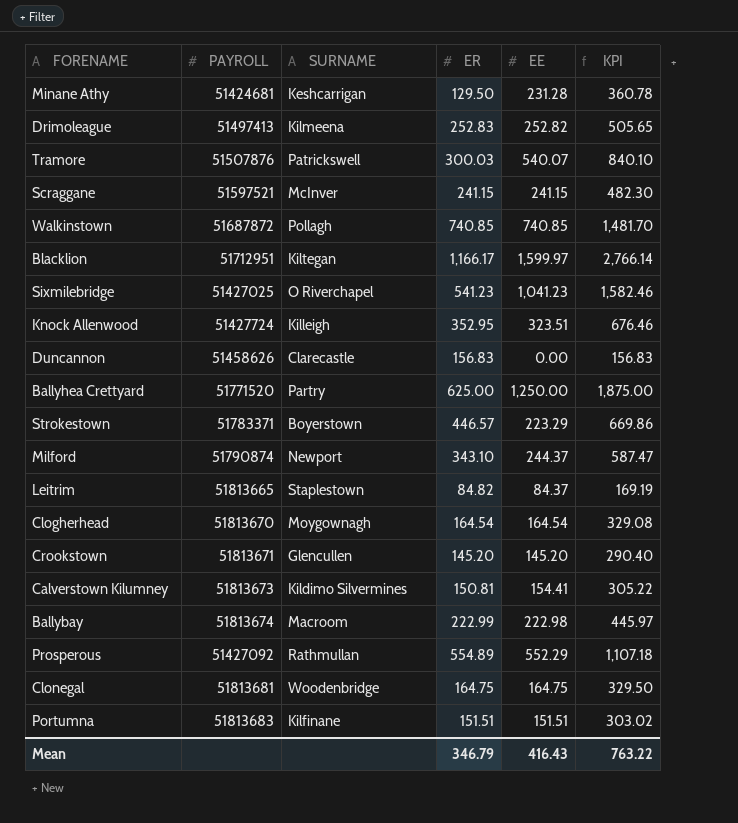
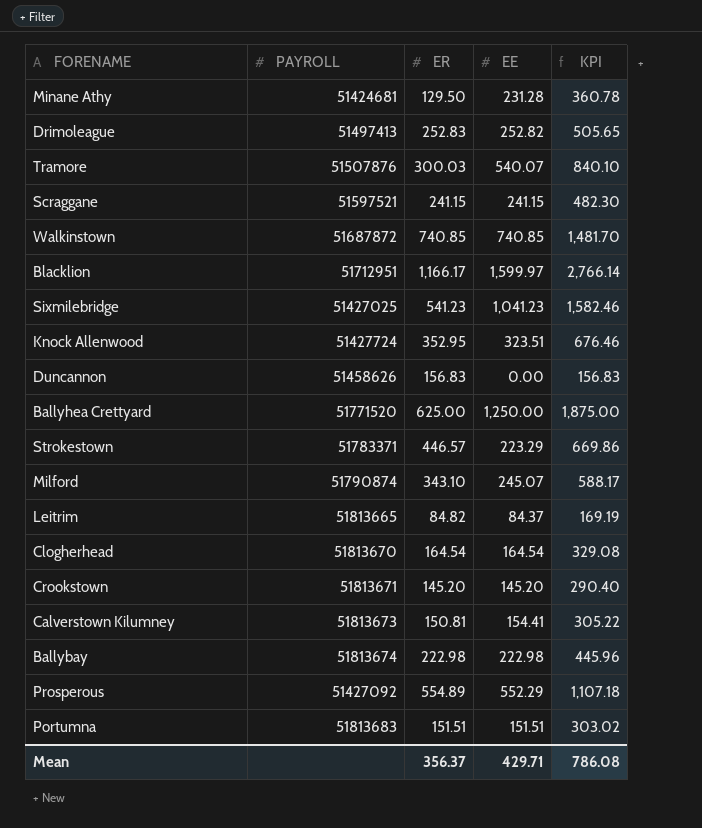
column SURNAME | position: 3 -> none
row Clonegal: 51813681 | Woodenbridge | 164.75 | 164.75 | 329.50 -> none
Milford | EE: 244.37 -> 245.07
Milford | KPI: 587.47 -> 588.17
Ballybay | ER: 222.99 -> 222.98
Ballybay | KPI: 445.97 -> 445.96
Mean | ER: 346.79 -> 356.37
Mean | EE: 416.43 -> 429.71
Mean | KPI: 763.22 -> 786.08

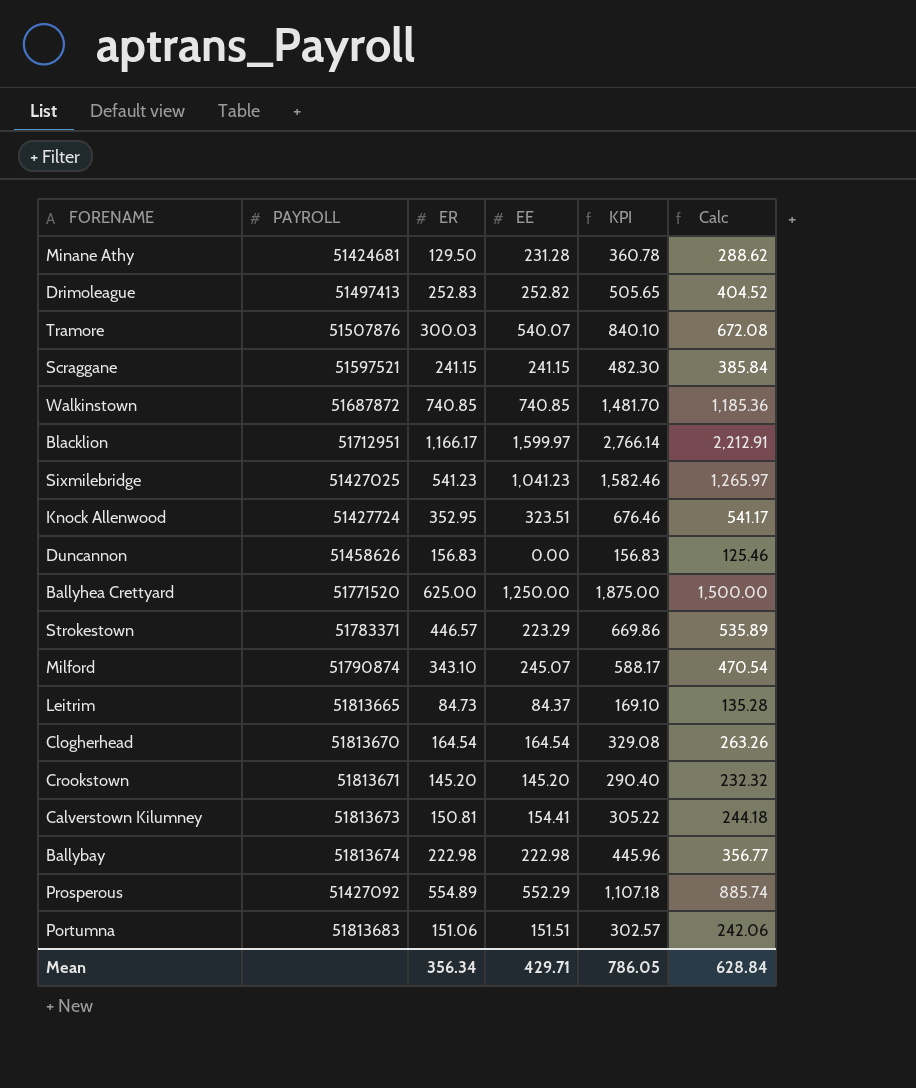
column Calc | formula: none -> [KPI] * 0.8
Leitrim | ER: 84.82 -> 84.73
Leitrim | KPI: 169.19 -> 169.10
Portumna | ER: 151.51 -> 151.06
Portumna | KPI: 303.02 -> 302.57
Mean | ER: 356.37 -> 356.34
Mean | KPI: 786.08 -> 786.05

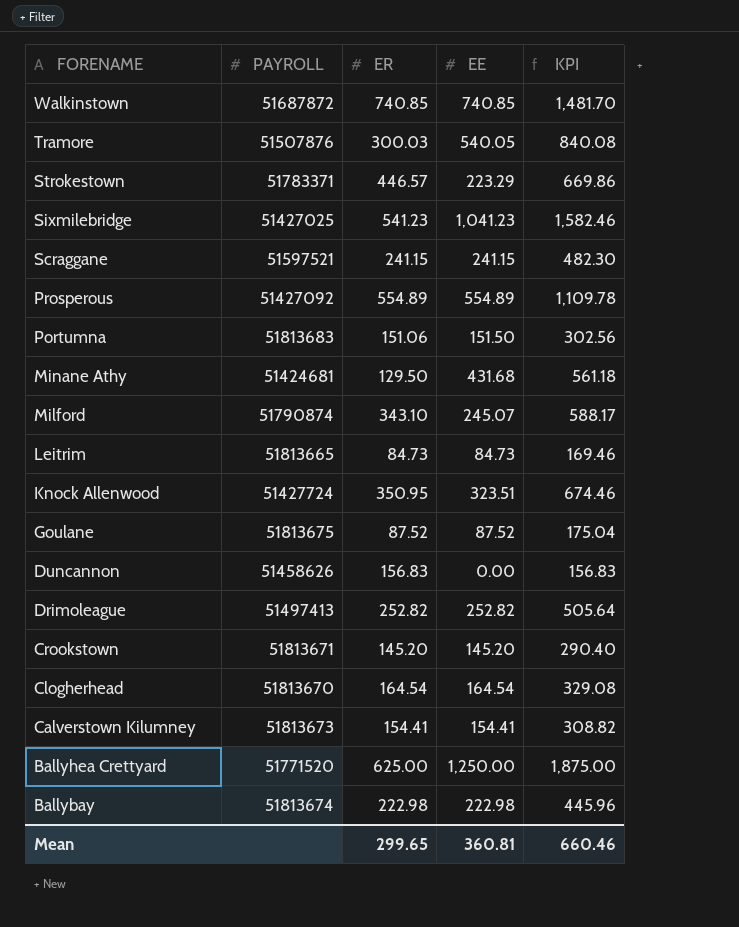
row order: none -> FORENAME descending
column Calc | formula: [KPI] * 0.8 -> none
row Blacklion: 51712951 | 1,166.17 | 1,599.97 | 2,766.14 | 2,212.91 -> none
Tramore | EE: 540.07 -> 540.05
Tramore | KPI: 840.10 -> 840.08
Prosperous | EE: 552.29 -> 554.89
Prosperous | KPI: 1,107.18 -> 1,109.78
Portumna | EE: 151.51 -> 151.50
Portumna | KPI: 302.57 -> 302.56
Minane Athy | EE: 231.28 -> 431.68
Minane Athy | KPI: 360.78 -> 561.18
Leitrim | EE: 84.37 -> 84.73
Leitrim | KPI: 169.10 -> 169.46
Knock Allenwood | ER: 352.95 -> 350.95
Knock Allenwood | KPI: 676.46 -> 674.46
row Goulane: none -> 51813675 | 87.52 | 87.52 | 175.04
Drimoleague | ER: 252.83 -> 252.82
Drimoleague | KPI: 505.65 -> 505.64
Calverstown Kilumney | ER: 150.81 -> 154.41
Calverstown Kilumney | KPI: 305.22 -> 308.82
Mean | ER: 356.34 -> 299.65
Mean | EE: 429.71 -> 360.81
Mean | KPI: 786.05 -> 660.46

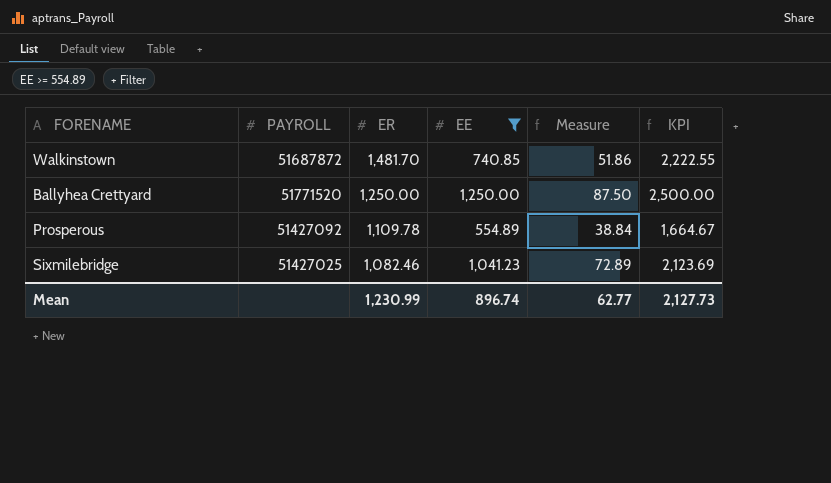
filter: none -> EE >= 554.89
row order: FORENAME descending -> ER descending
column Measure | formula: none -> [EE] * 0.07
Walkinstown | ER: 740.85 -> 1,481.70
Walkinstown | KPI: 1,481.70 -> 2,222.55
Ballyhea Crettyard | ER: 625.00 -> 1,250.00
Ballyhea Crettyard | KPI: 1,875.00 -> 2,500.00
Prosperous | ER: 554.89 -> 1,109.78
Prosperous | KPI: 1,109.78 -> 1,664.67
Sixmilebridge | ER: 541.23 -> 1,082.46
Sixmilebridge | KPI: 1,582.46 -> 2,123.69
Mean | ER: 299.65 -> 1,230.99
Mean | EE: 360.81 -> 896.74
Mean | KPI: 660.46 -> 2,127.73

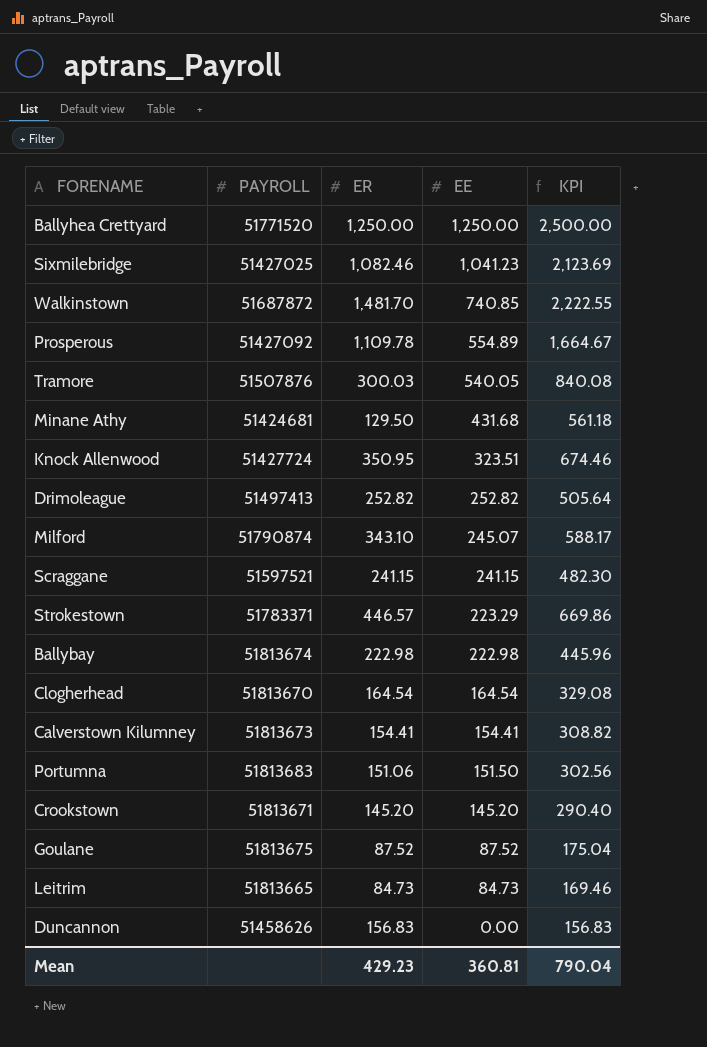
filter: EE >= 554.89 -> none
row order: ER descending -> EE descending
column Measure | formula: [EE] * 0.07 -> none
Mean | ER: 1,230.99 -> 429.23
Mean | EE: 896.74 -> 360.81
Mean | KPI: 2,127.73 -> 790.04

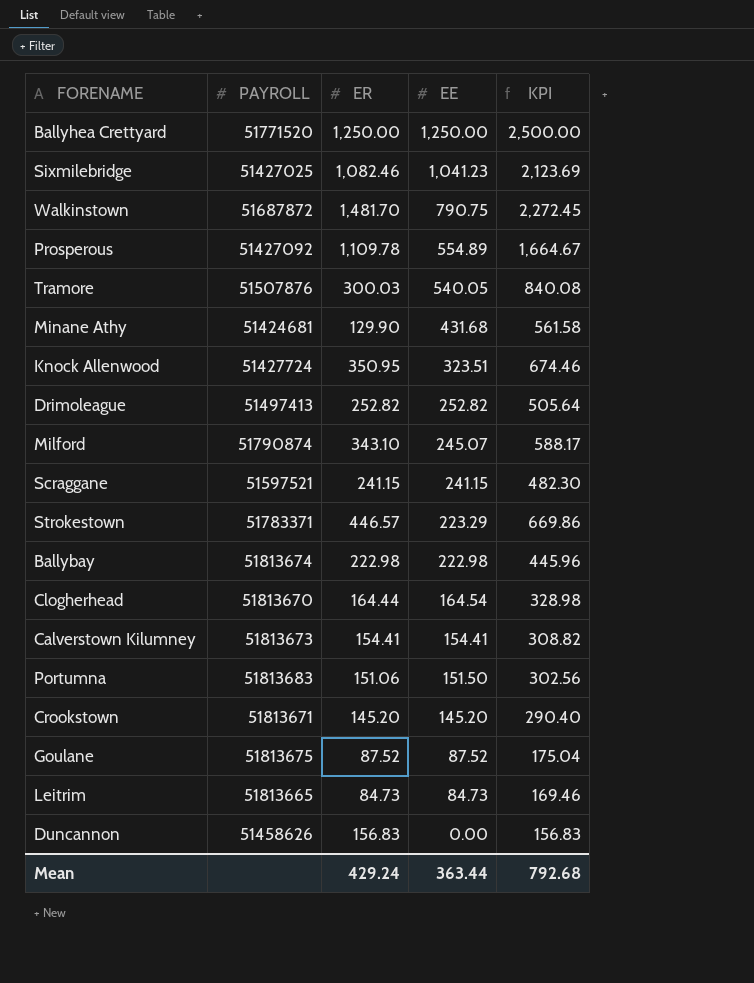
Walkinstown | EE: 740.85 -> 790.75
Walkinstown | KPI: 2,222.55 -> 2,272.45
Minane Athy | ER: 129.50 -> 129.90
Minane Athy | KPI: 561.18 -> 561.58
Clogherhead | ER: 164.54 -> 164.44
Clogherhead | KPI: 329.08 -> 328.98
Mean | ER: 429.23 -> 429.24
Mean | EE: 360.81 -> 363.44
Mean | KPI: 790.04 -> 792.68

